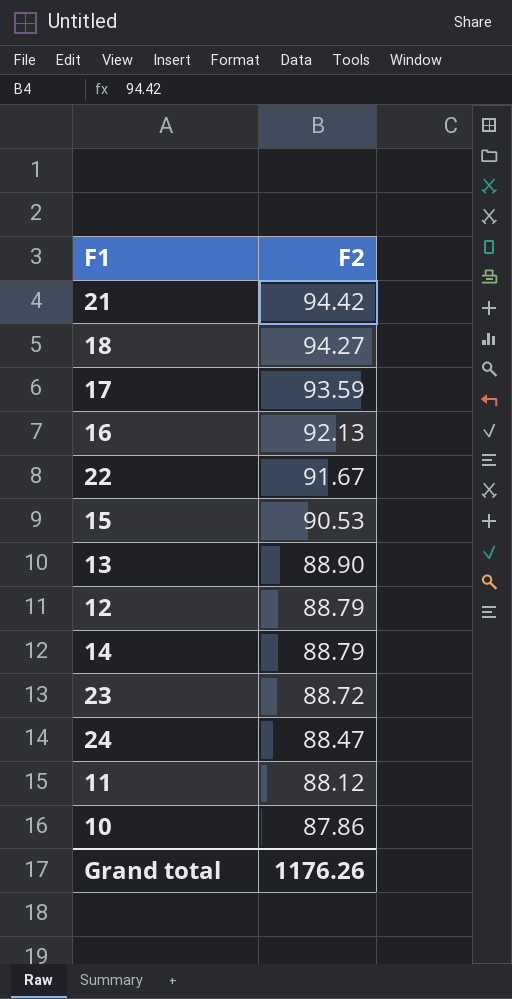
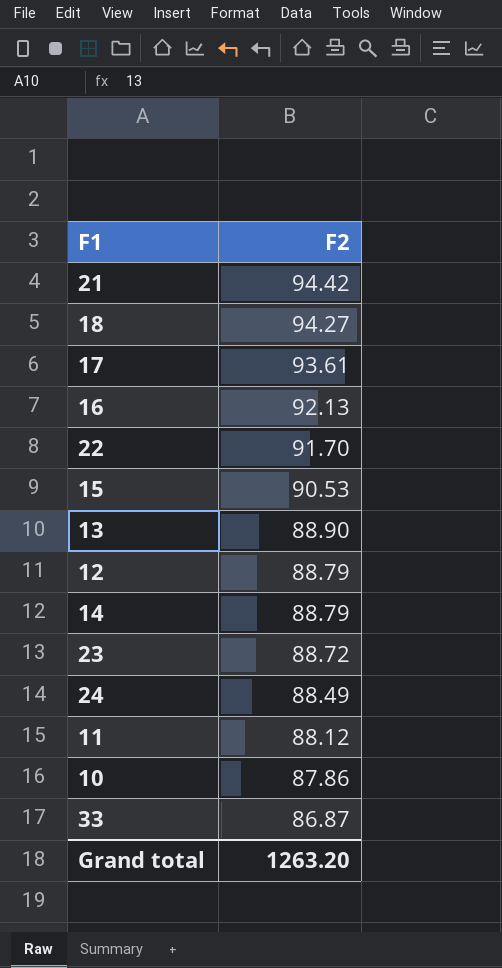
17 | F2: 93.59 -> 93.61
22 | F2: 91.67 -> 91.70
24 | F2: 88.47 -> 88.49
row 33: none -> 86.87
Grand total | F2: 1176.26 -> 1263.20

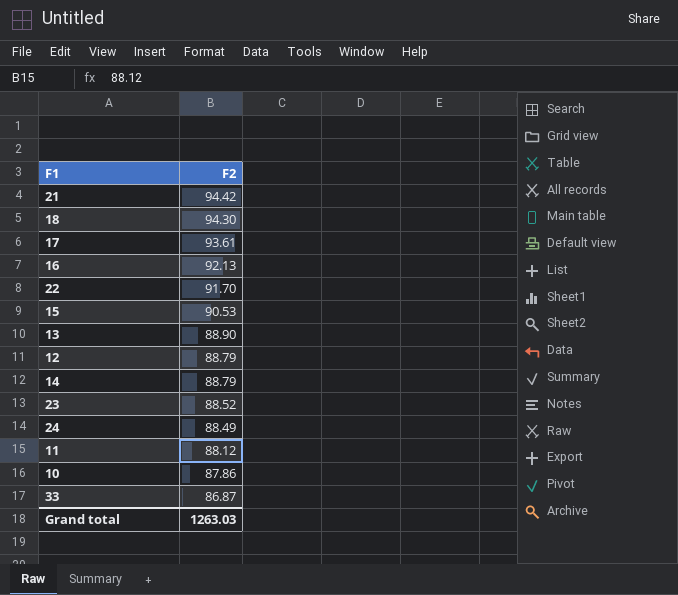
18 | F2: 94.27 -> 94.30
23 | F2: 88.72 -> 88.52
Grand total | F2: 1263.20 -> 1263.03

